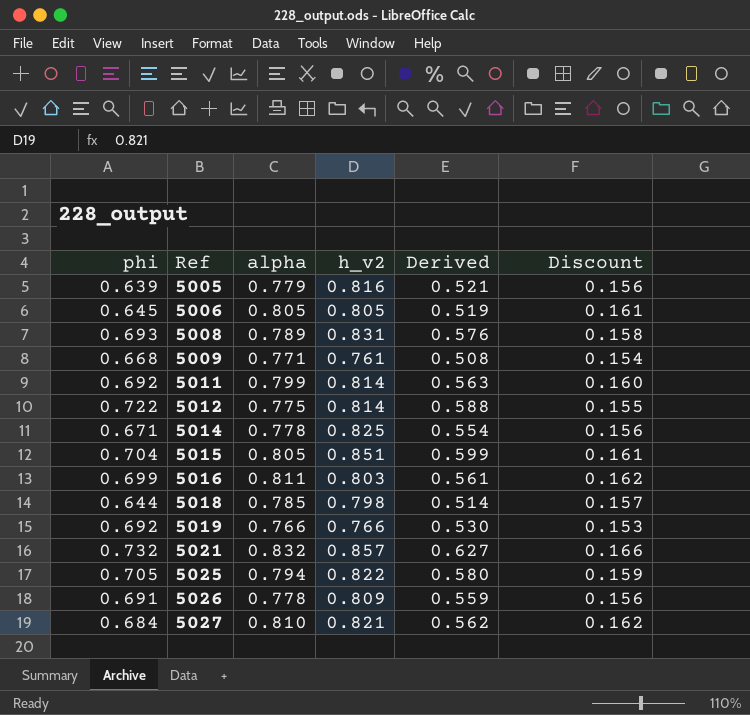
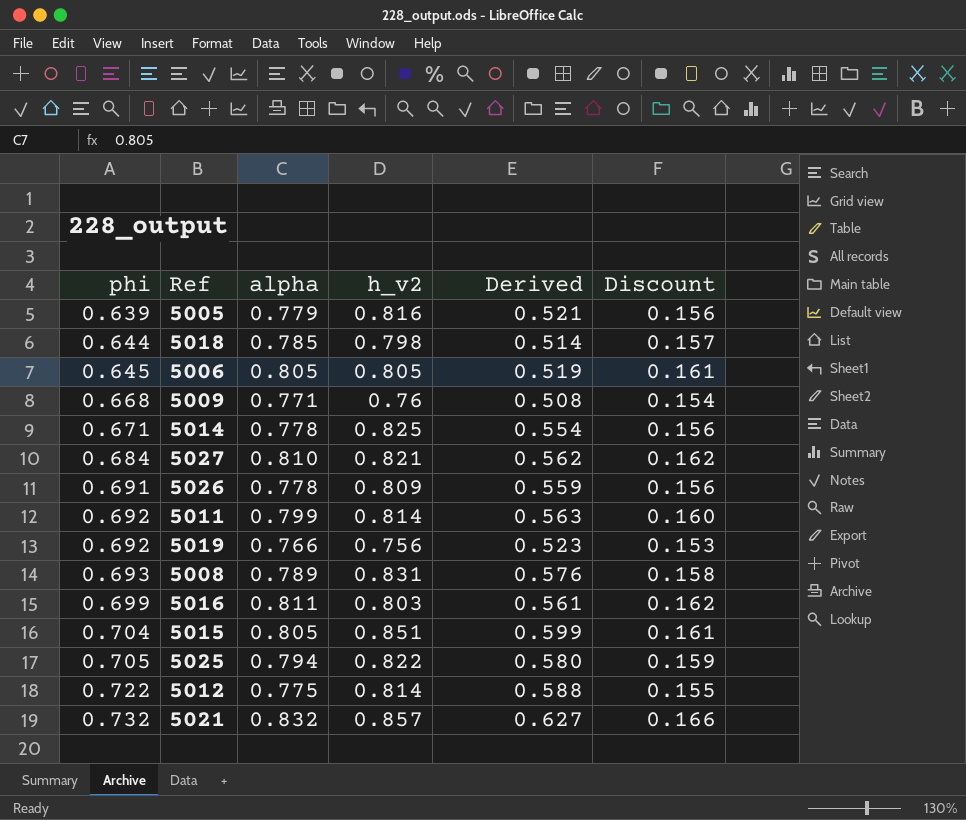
row order: Ref ascending -> phi ascending
5009 | h_v2: 0.761 -> 0.76
5019 | h_v2: 0.766 -> 0.756
5019 | Derived: 0.530 -> 0.523

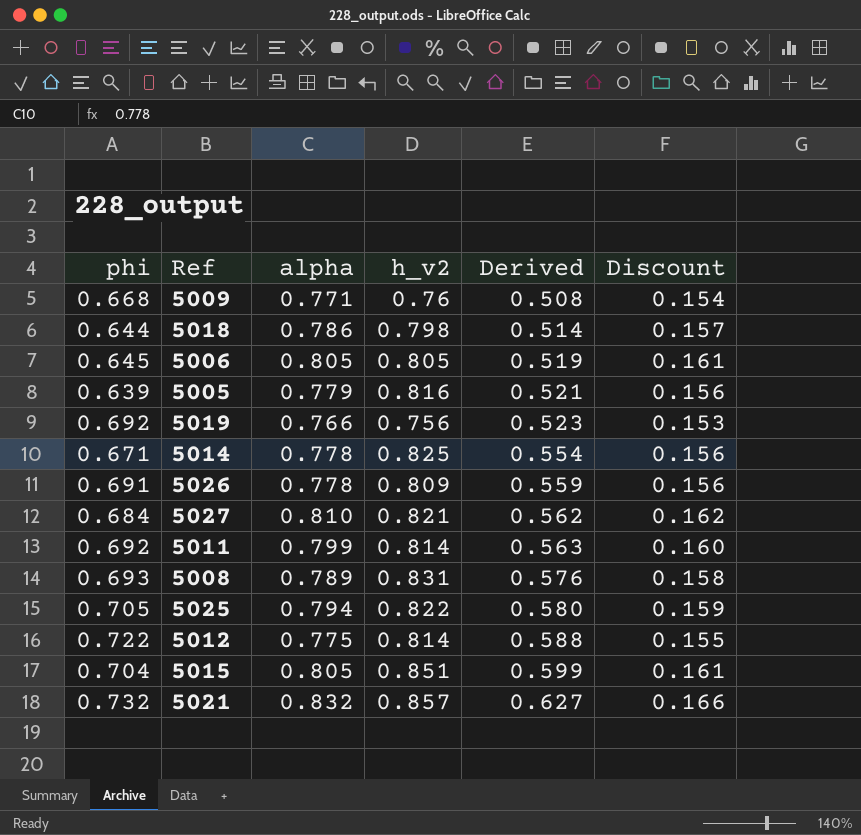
row order: phi ascending -> Derived ascending
row 5016: 0.699 | 0.811 | 0.803 | 0.561 | 0.162 -> none
5018 | alpha: 0.785 -> 0.786

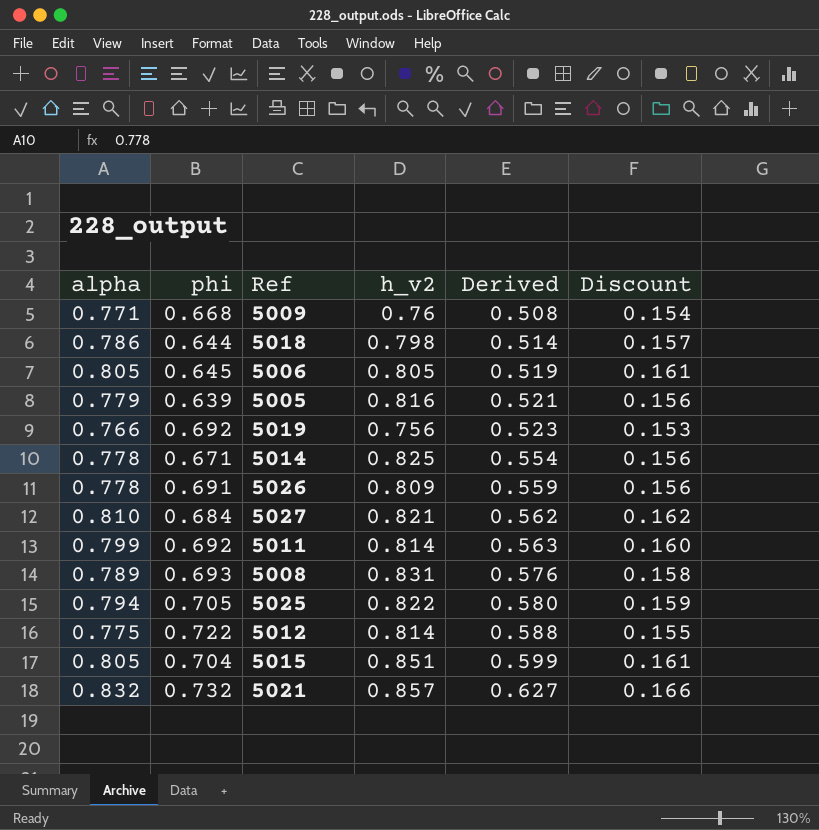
column alpha | position: 3 -> 1

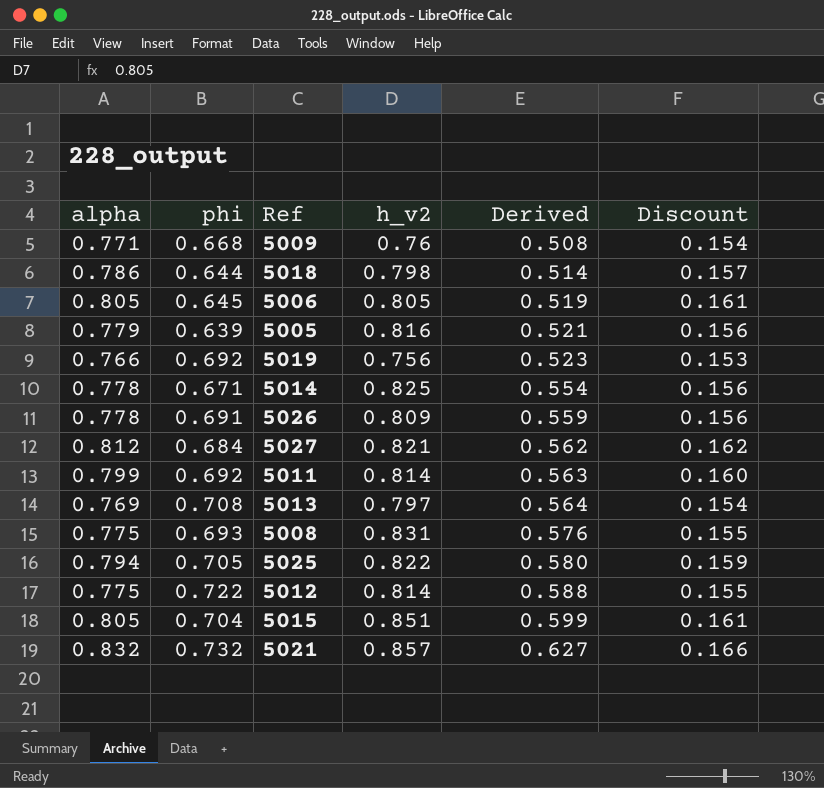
5027 | alpha: 0.810 -> 0.812
row 5013: none -> 0.769 | 0.708 | 0.797 | 0.564 | 0.154
5008 | alpha: 0.789 -> 0.775
5008 | Discount: 0.158 -> 0.155

